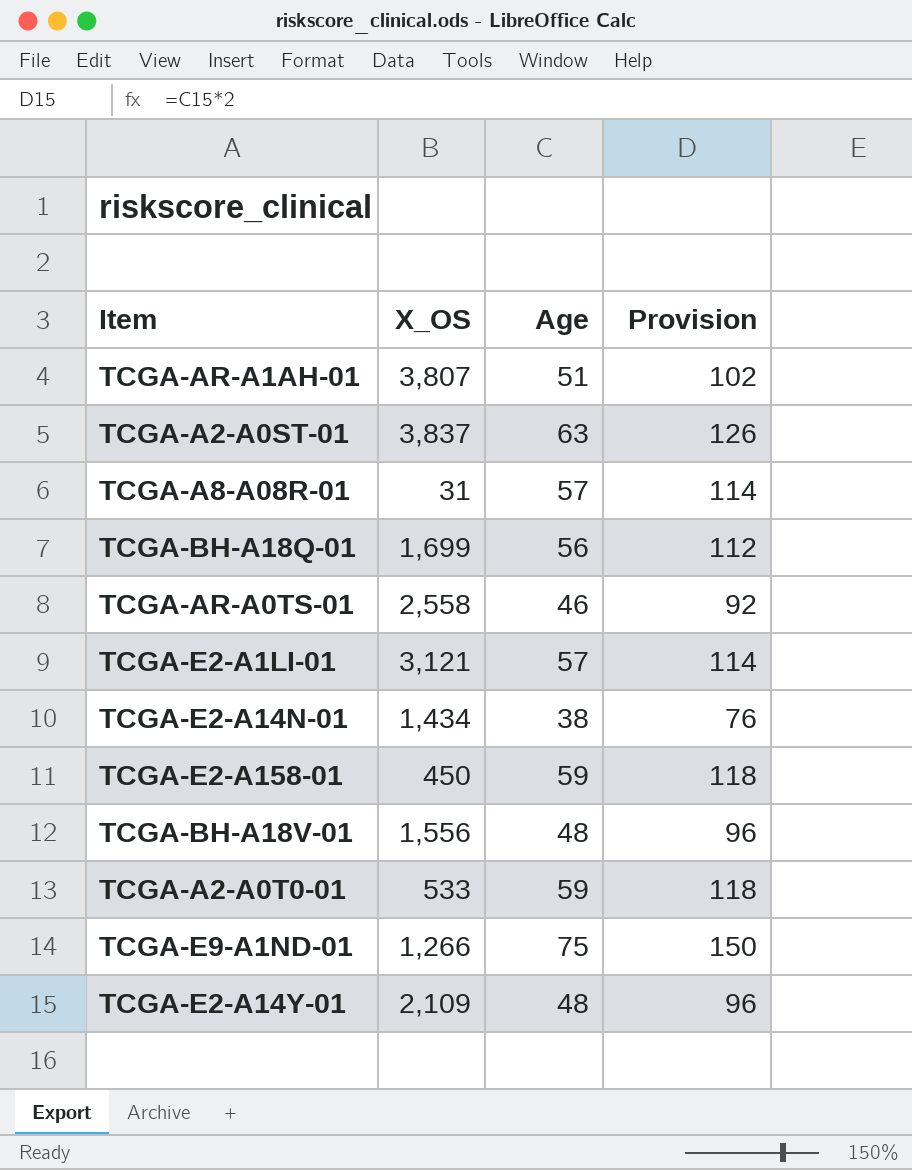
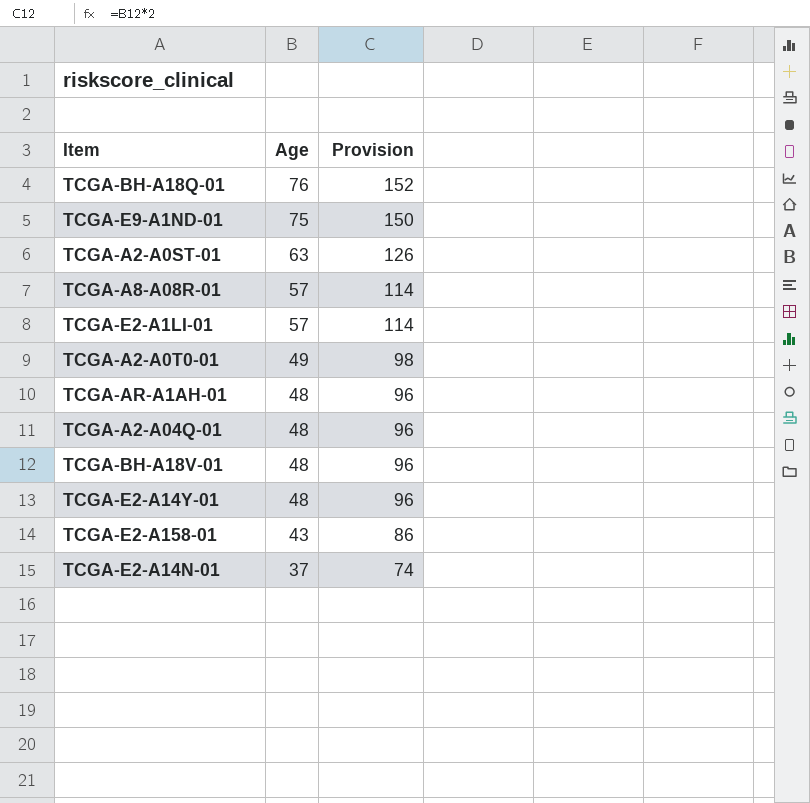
row order: none -> Age descending
column X_OS | position: 2 -> none
row TCGA-AR-A0TS-01: 2,558 | 46 | 92 -> none
TCGA-BH-A18Q-01 | Age: 56 -> 76
TCGA-BH-A18Q-01 | Provision: 112 -> 152
TCGA-A2-A0T0-01 | Age: 59 -> 49
TCGA-A2-A0T0-01 | Provision: 118 -> 98
TCGA-AR-A1AH-01 | Age: 51 -> 48
TCGA-AR-A1AH-01 | Provision: 102 -> 96
row TCGA-A2-A04Q-01: none -> 48 | 96
TCGA-E2-A158-01 | Age: 59 -> 43
TCGA-E2-A158-01 | Provision: 118 -> 86
TCGA-E2-A14N-01 | Age: 38 -> 37
TCGA-E2-A14N-01 | Provision: 76 -> 74

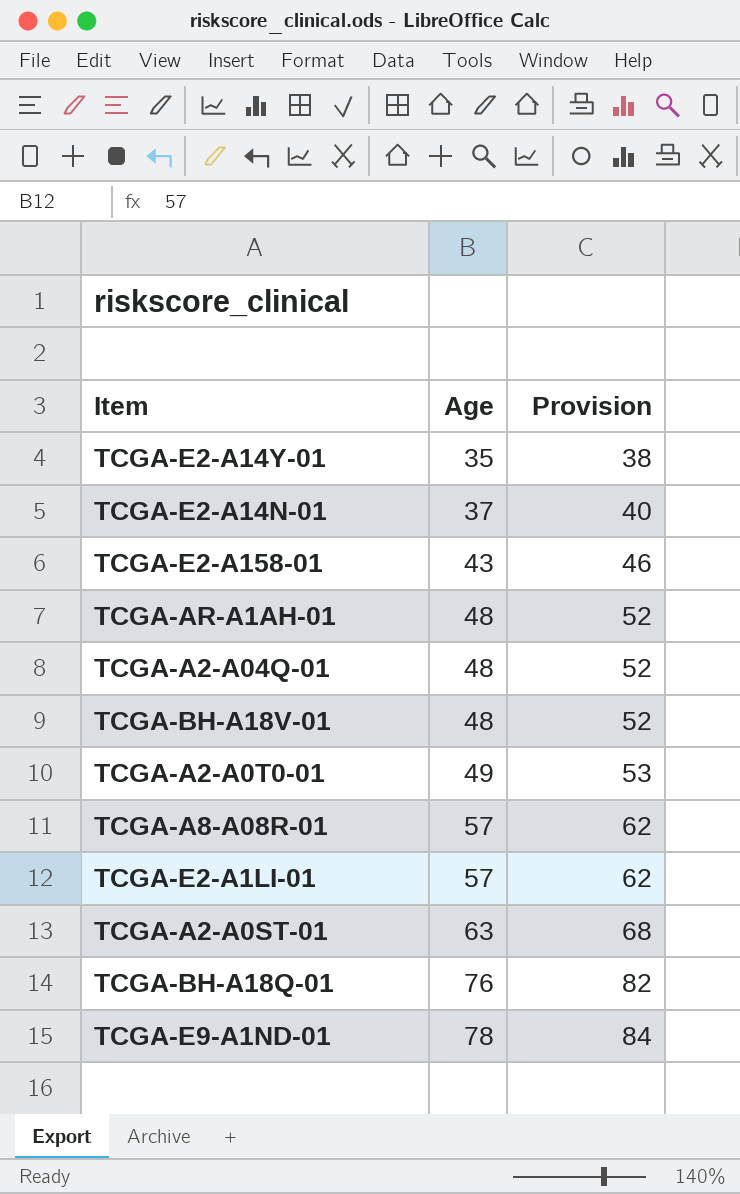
row order: Age descending -> Age ascending
column Provision | formula: [Age] * 2 -> [Age] * 1.08
TCGA-E2-A14Y-01 | Age: 48 -> 35
TCGA-E9-A1ND-01 | Age: 75 -> 78

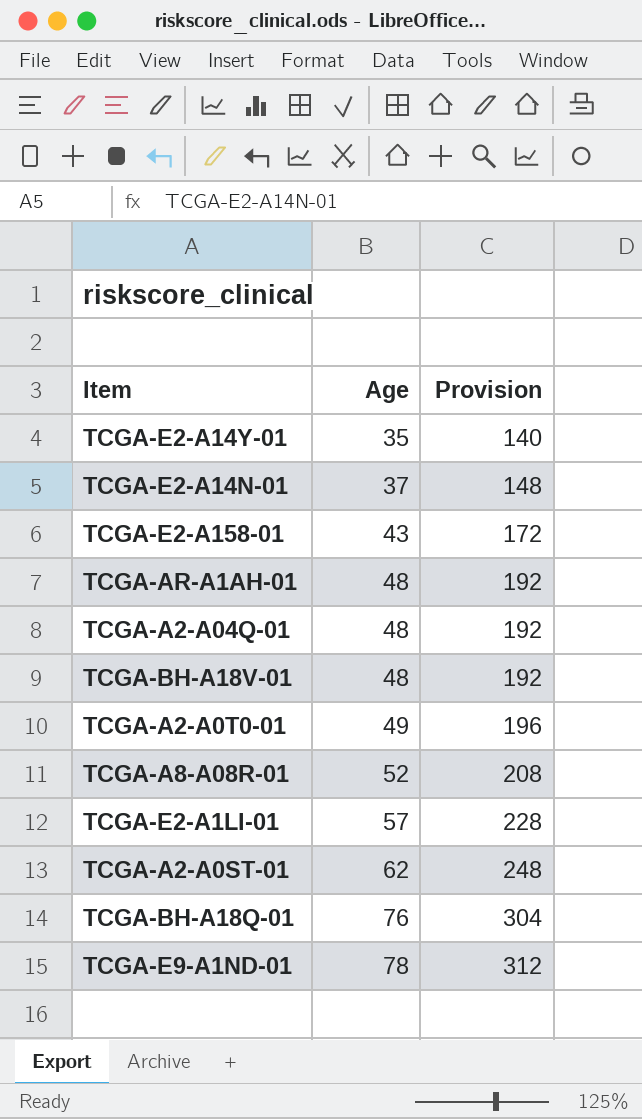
column Provision | formula: [Age] * 1.08 -> [Age] * 4
TCGA-A8-A08R-01 | Age: 57 -> 52
TCGA-A2-A0ST-01 | Age: 63 -> 62

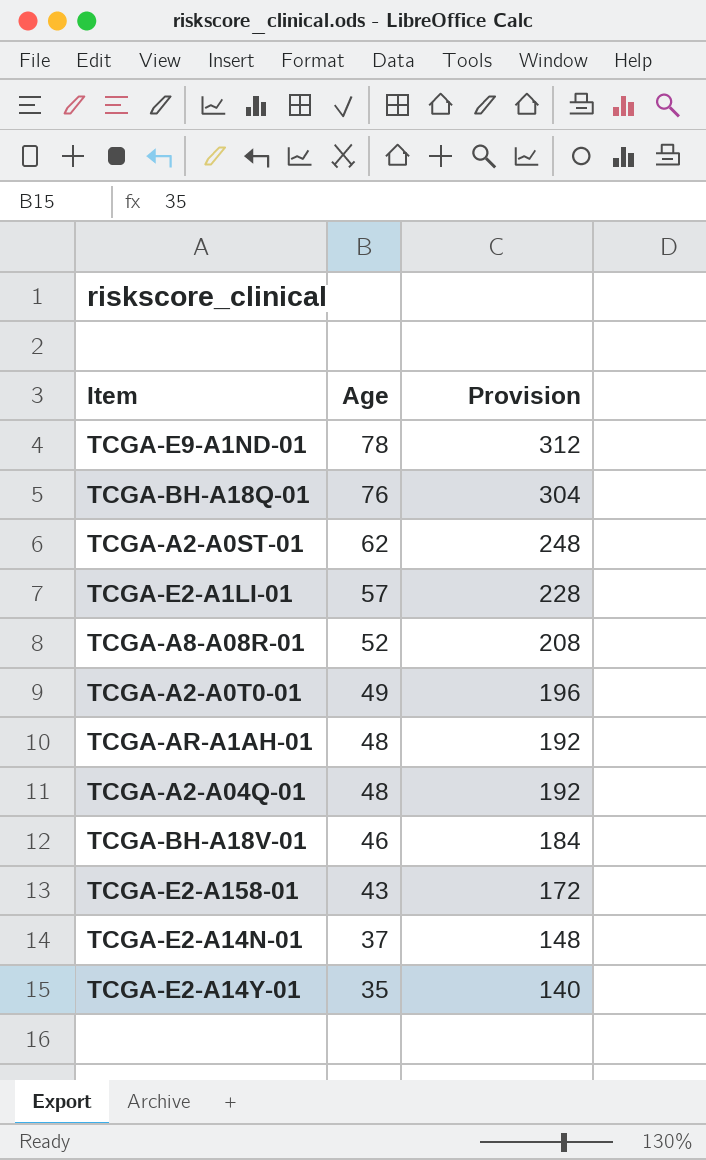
row order: Age ascending -> Age descending
TCGA-BH-A18V-01 | Age: 48 -> 46
TCGA-BH-A18V-01 | Provision: 192 -> 184

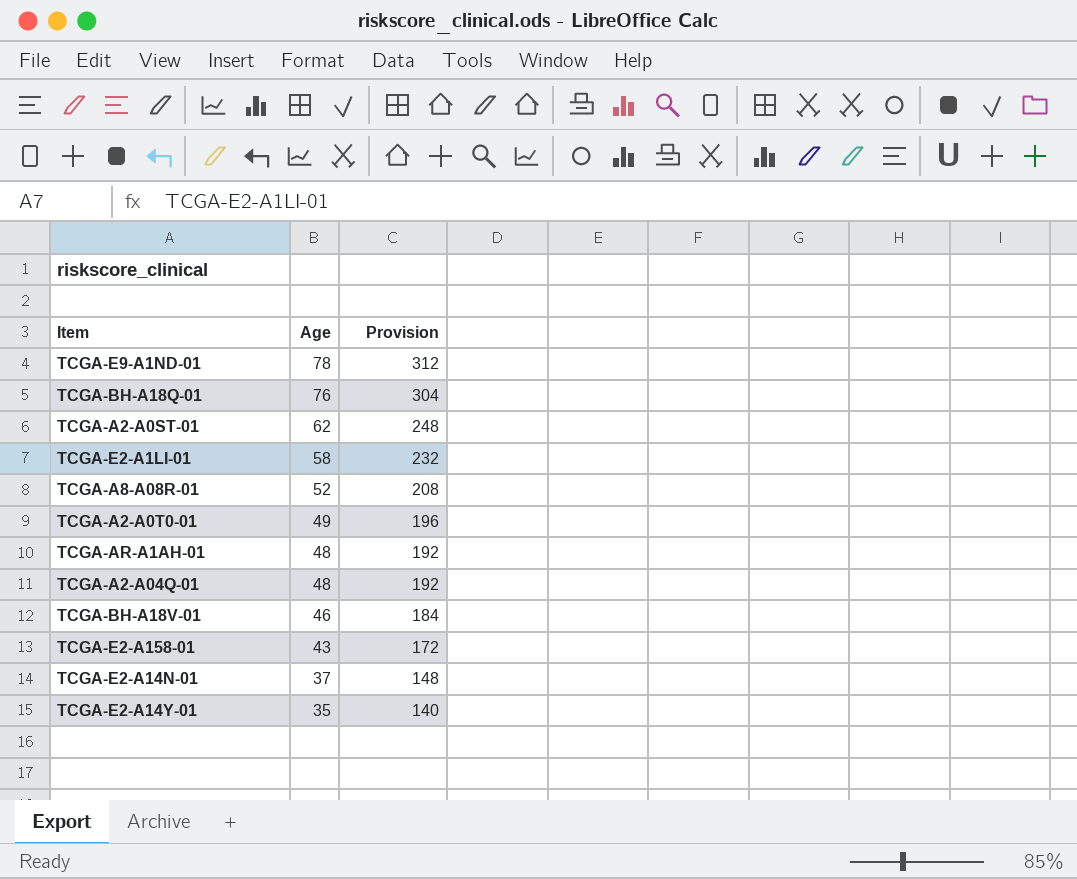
TCGA-E2-A1LI-01 | Age: 57 -> 58
TCGA-E2-A1LI-01 | Provision: 228 -> 232

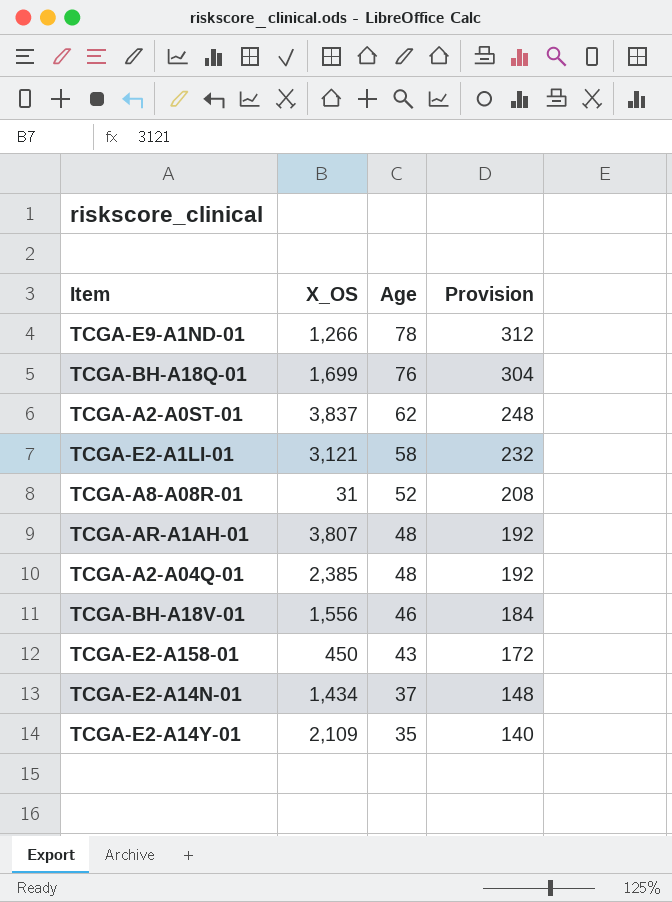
column X_OS | position: none -> 2
row TCGA-A2-A0T0-01: 49 | 196 -> none

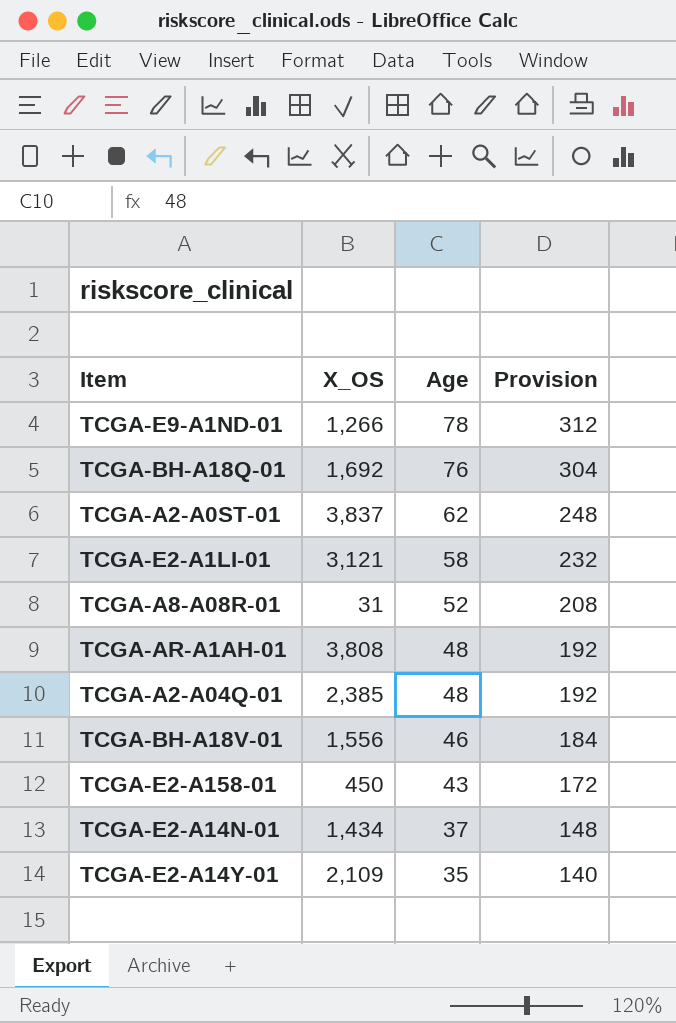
TCGA-BH-A18Q-01 | X_OS: 1,699 -> 1,692
TCGA-AR-A1AH-01 | X_OS: 3,807 -> 3,808

